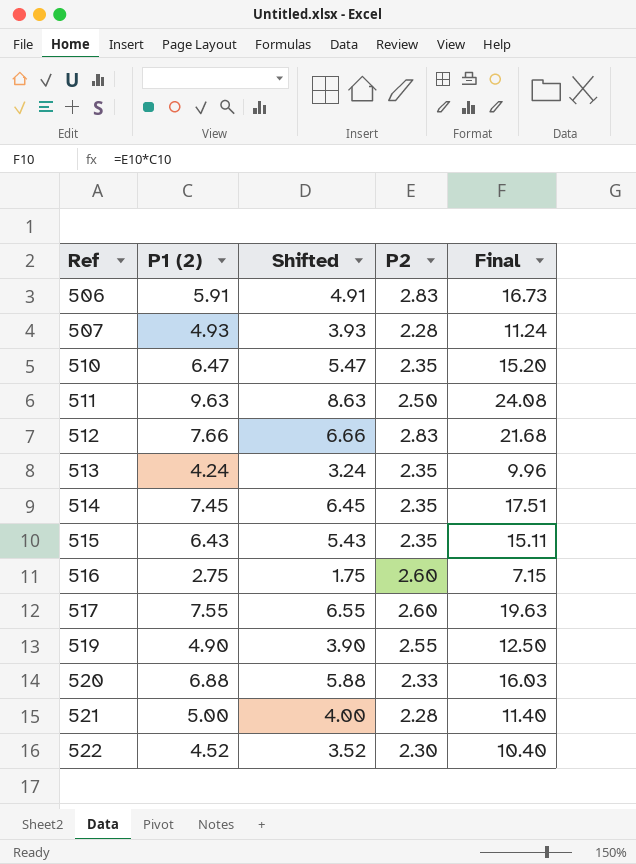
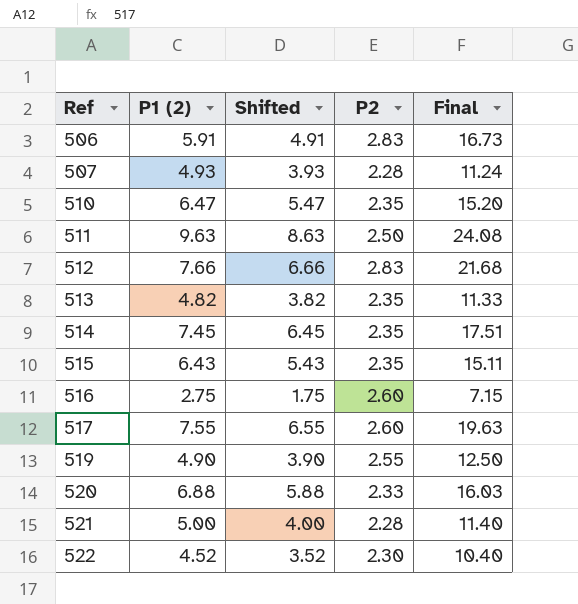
513 | P1 (2): 4.24 -> 4.82
513 | Shifted: 3.24 -> 3.82
513 | Final: 9.96 -> 11.33

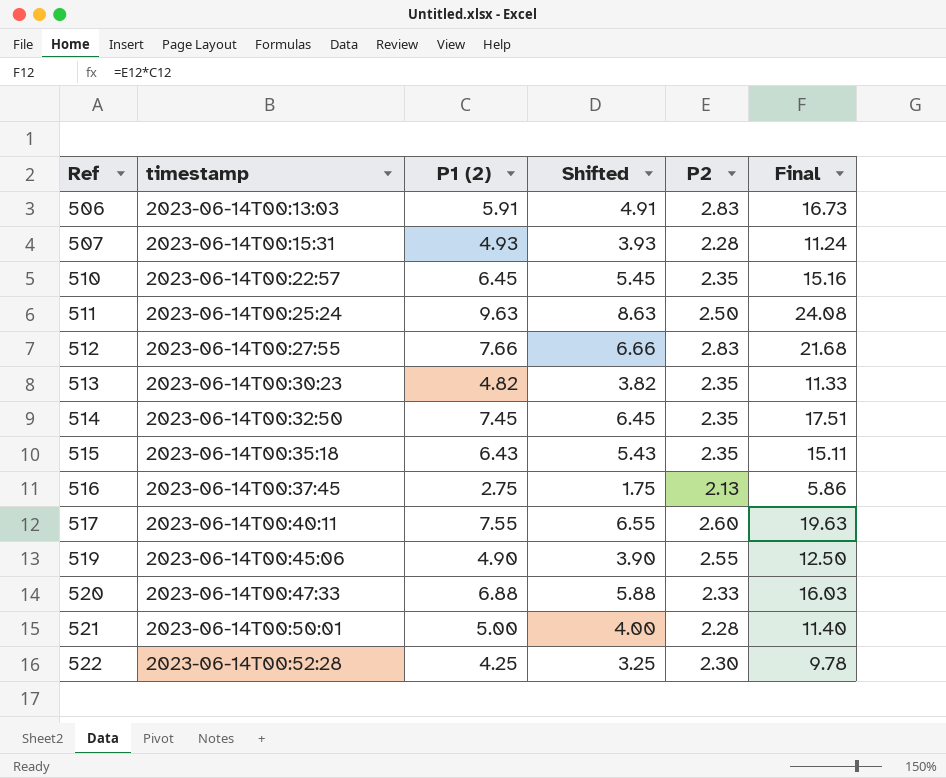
column timestamp | position: none -> 2
510 | P1 (2): 6.47 -> 6.45
510 | Shifted: 5.47 -> 5.45
510 | Final: 15.20 -> 15.16
516 | P2: 2.60 -> 2.13
516 | Final: 7.15 -> 5.86
522 | P1 (2): 4.52 -> 4.25
522 | Shifted: 3.52 -> 3.25
522 | Final: 10.40 -> 9.78

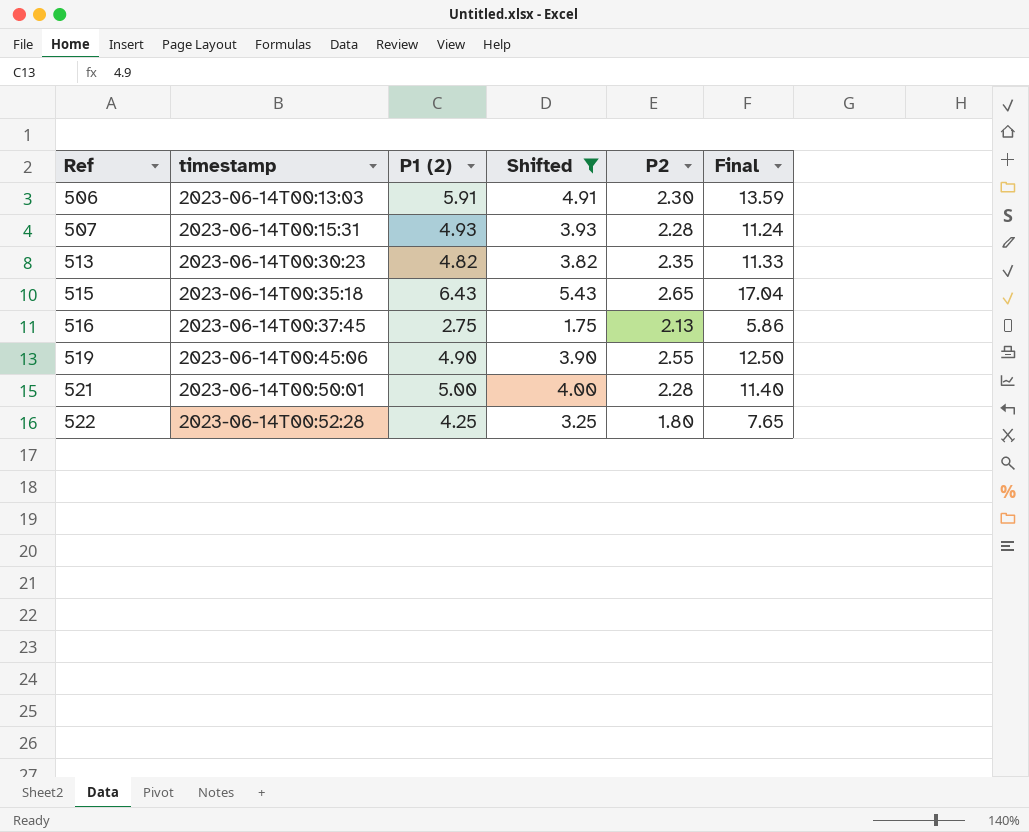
filter: none -> Shifted <= 5.43
506 | P2: 2.83 -> 2.30
506 | Final: 16.73 -> 13.59
515 | P2: 2.35 -> 2.65
515 | Final: 15.11 -> 17.04
522 | P2: 2.30 -> 1.80
522 | Final: 9.78 -> 7.65

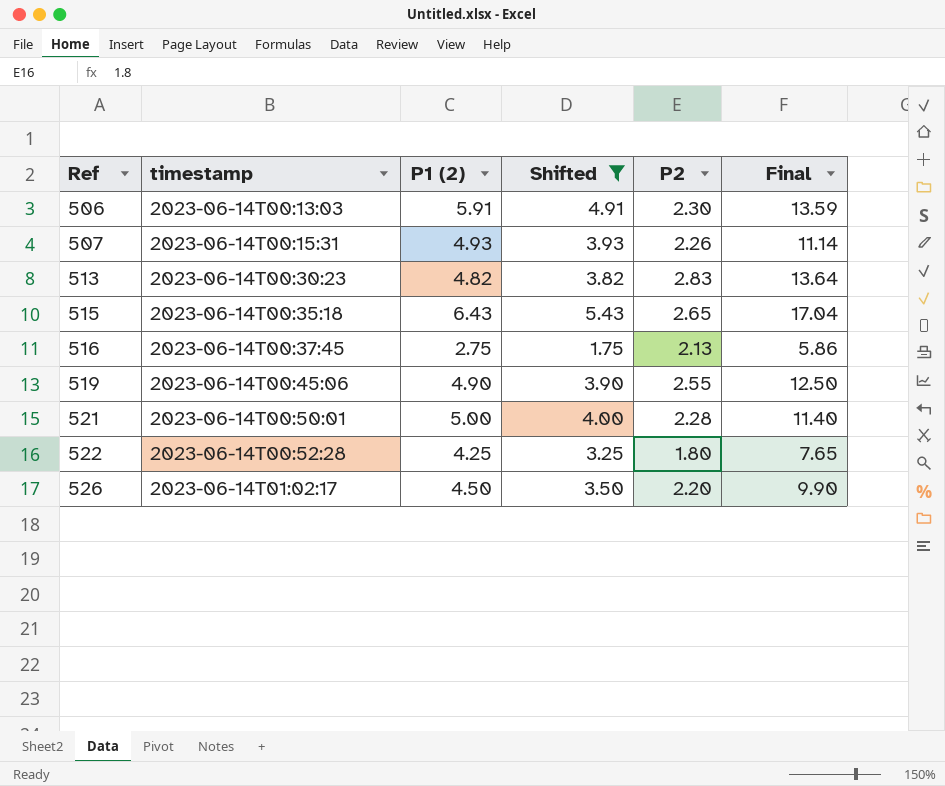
507 | P2: 2.28 -> 2.26
507 | Final: 11.24 -> 11.14
513 | P2: 2.35 -> 2.83
513 | Final: 11.33 -> 13.64
row 526: none -> 2023-06-14T01:02:17 | 4.50 | 3.50 | 2.20 | 9.90

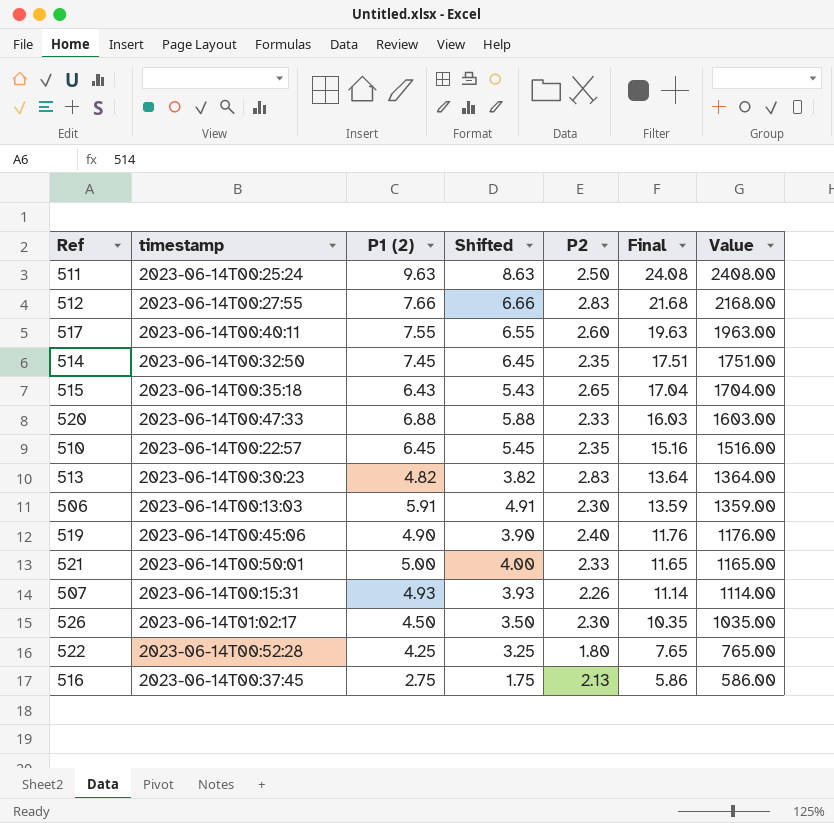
filter: Shifted <= 5.43 -> none
row order: Ref ascending -> Final descending
column Value | formula: none -> [Final] * 100
519 | P2: 2.55 -> 2.40
519 | Final: 12.50 -> 11.76
521 | P2: 2.28 -> 2.33
521 | Final: 11.40 -> 11.65
526 | P2: 2.20 -> 2.30
526 | Final: 9.90 -> 10.35

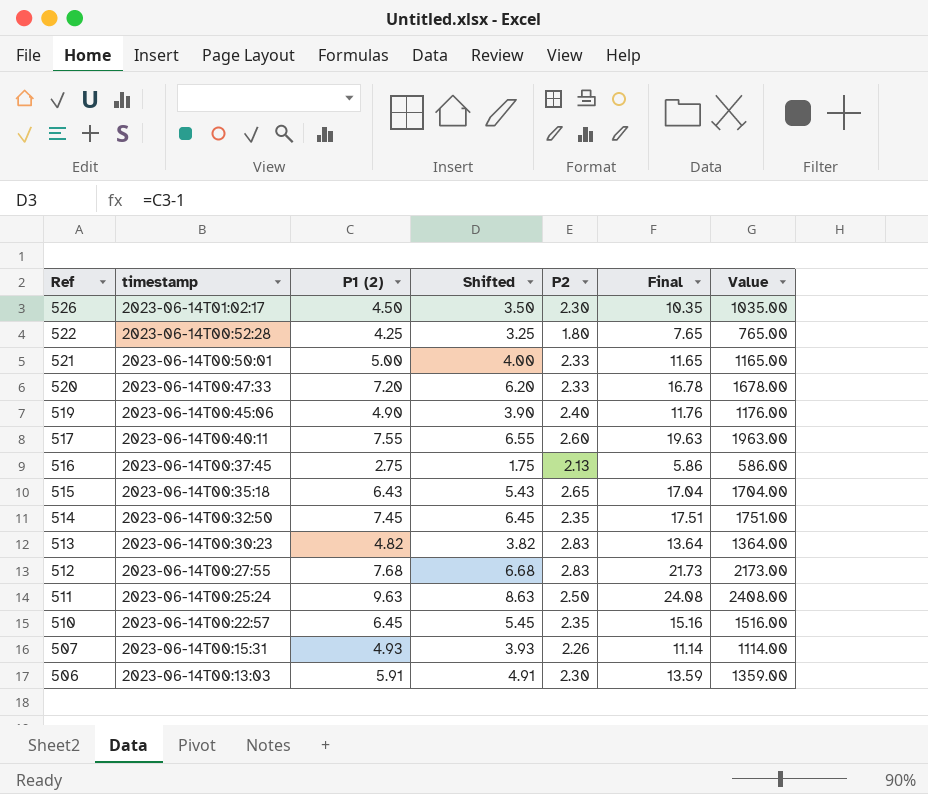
row order: Final descending -> Ref descending
520 | P1 (2): 6.88 -> 7.20
520 | Shifted: 5.88 -> 6.20
520 | Final: 16.03 -> 16.78
520 | Value: 1603.00 -> 1678.00
512 | P1 (2): 7.66 -> 7.68
512 | Shifted: 6.66 -> 6.68
512 | Final: 21.68 -> 21.73
512 | Value: 2168.00 -> 2173.00

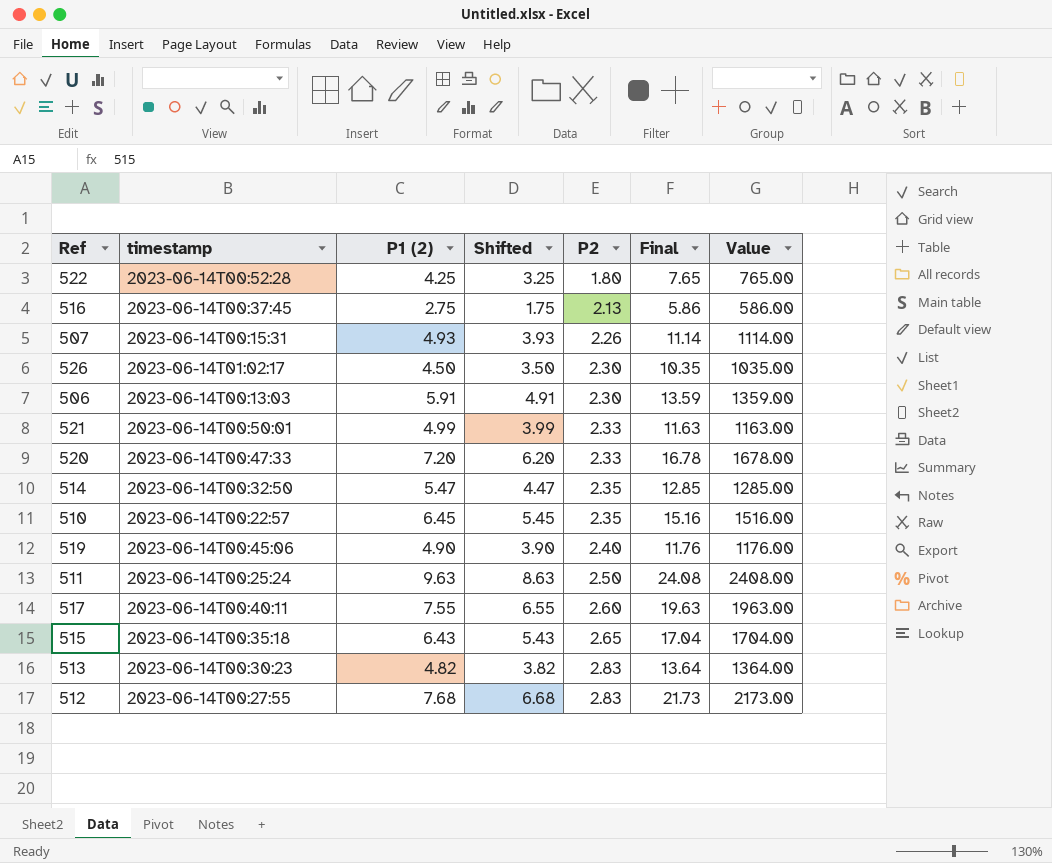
row order: Ref descending -> P2 ascending
521 | P1 (2): 5.00 -> 4.99
521 | Shifted: 4.00 -> 3.99
521 | Final: 11.65 -> 11.63
521 | Value: 1165.00 -> 1163.00
514 | P1 (2): 7.45 -> 5.47
514 | Shifted: 6.45 -> 4.47
514 | Final: 17.51 -> 12.85
514 | Value: 1751.00 -> 1285.00

